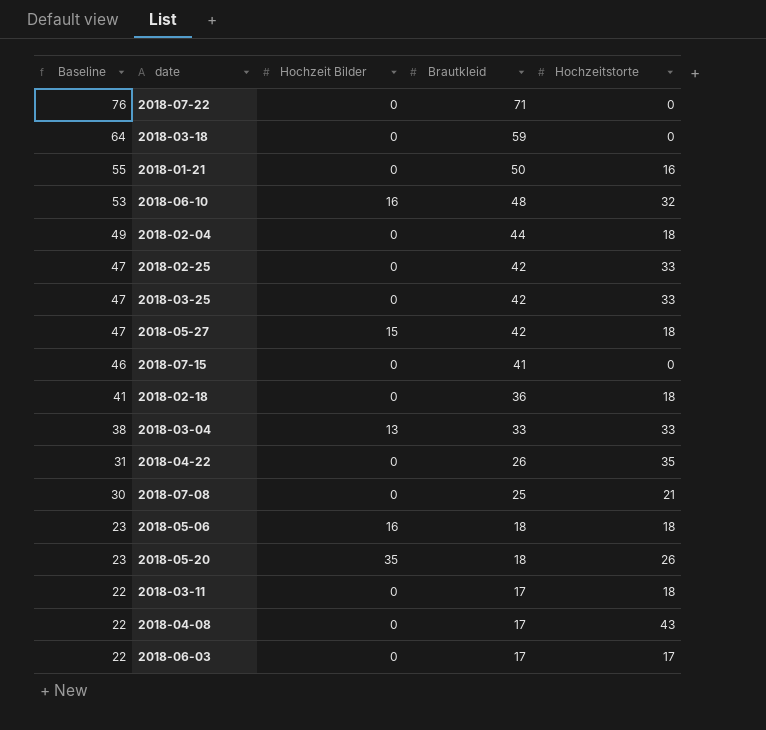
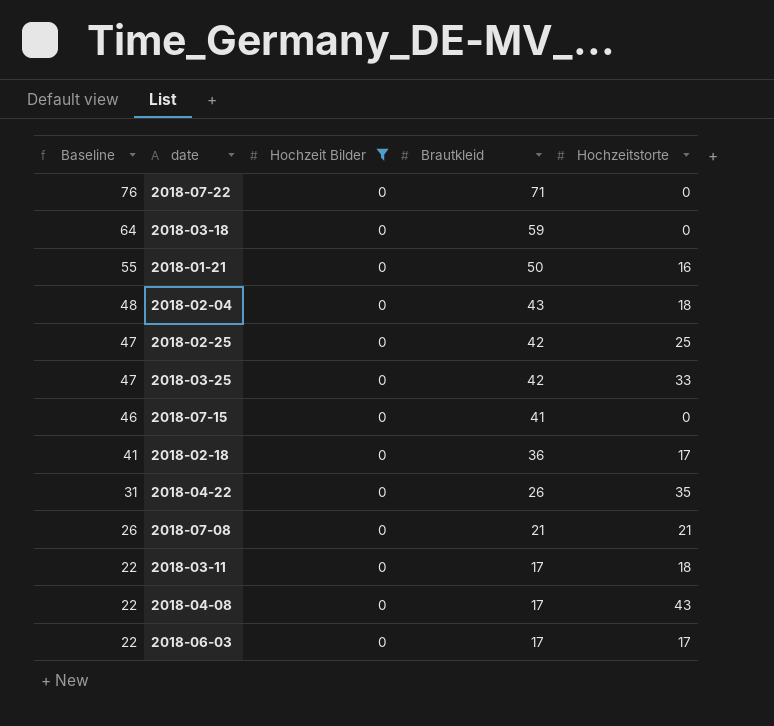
filter: none -> Hochzeit Bilder = 0
2018-02-04 | Baseline: 49 -> 48
2018-02-04 | Brautkleid: 44 -> 43
2018-02-25 | Hochzeitstorte: 33 -> 25
2018-02-18 | Hochzeitstorte: 18 -> 17
2018-07-08 | Baseline: 30 -> 26
2018-07-08 | Brautkleid: 25 -> 21

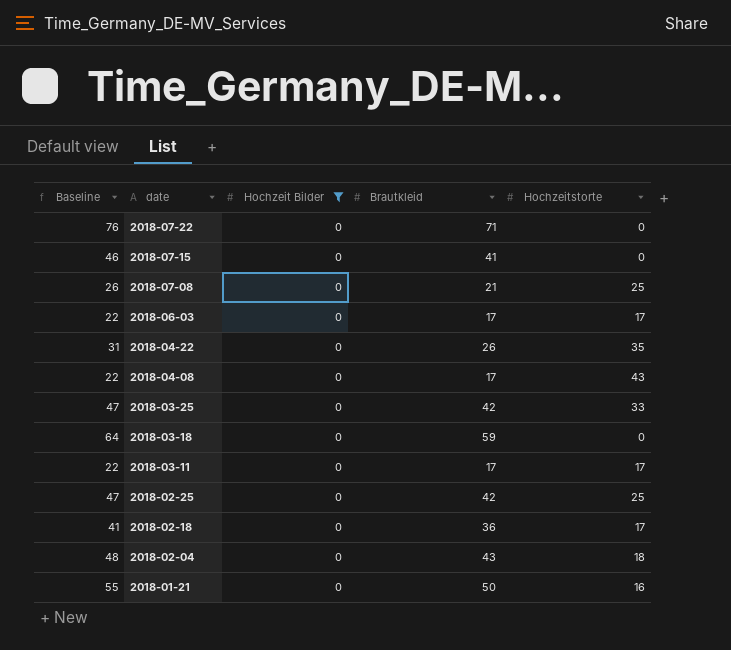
row order: Baseline descending -> date descending
2018-07-08 | Hochzeitstorte: 21 -> 25
2018-03-11 | Hochzeitstorte: 18 -> 17

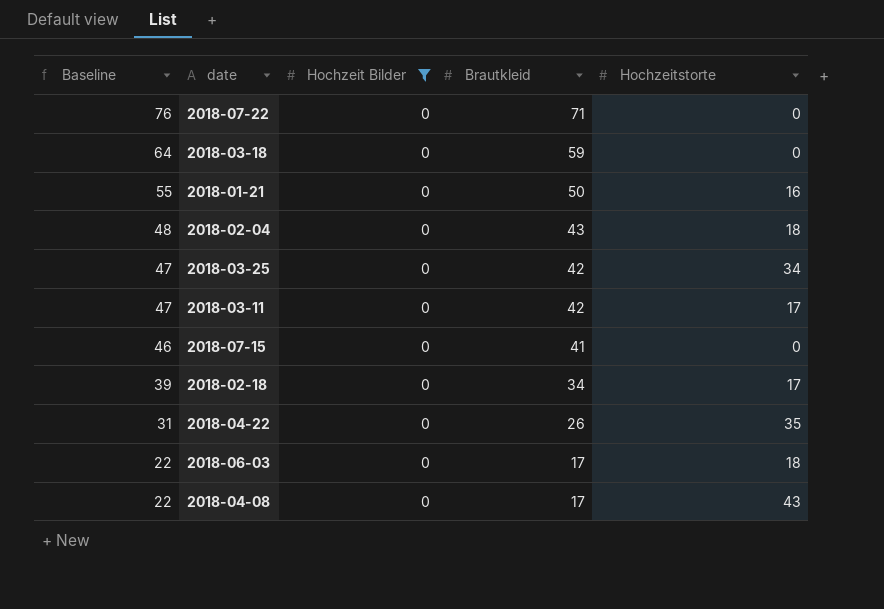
row order: date descending -> Baseline descending
row 2018-07-08: 26 | 0 | 21 | 25 -> none
row 2018-02-25: 47 | 0 | 42 | 25 -> none
2018-03-25 | Hochzeitstorte: 33 -> 34
2018-03-11 | Baseline: 22 -> 47
2018-03-11 | Brautkleid: 17 -> 42
2018-02-18 | Baseline: 41 -> 39
2018-02-18 | Brautkleid: 36 -> 34
2018-06-03 | Hochzeitstorte: 17 -> 18

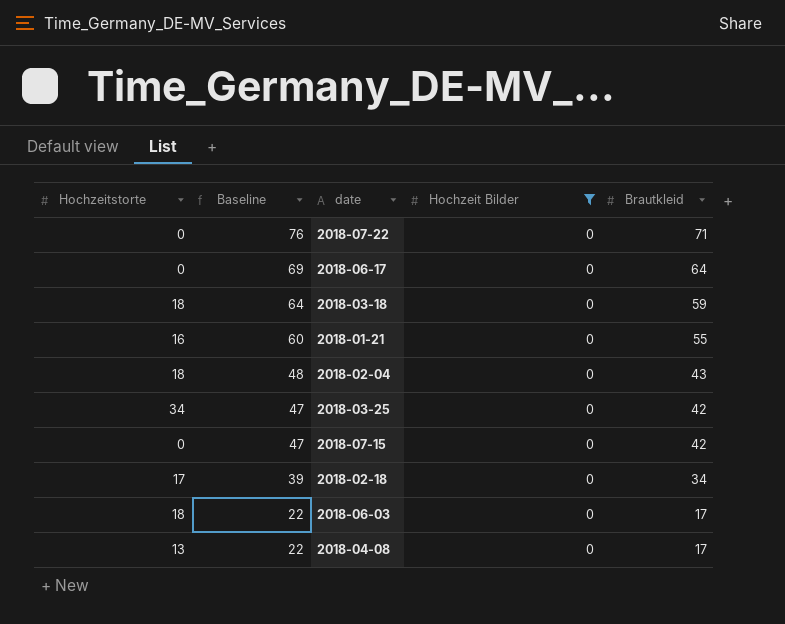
column Hochzeitstorte | position: 5 -> 1
row 2018-03-11: 47 | 0 | 42 | 17 -> none
row 2018-04-22: 31 | 0 | 26 | 35 -> none
row 2018-06-17: none -> 0 | 69 | 0 | 64
2018-03-18 | Hochzeitstorte: 0 -> 18
2018-01-21 | Baseline: 55 -> 60
2018-01-21 | Brautkleid: 50 -> 55
2018-07-15 | Baseline: 46 -> 47
2018-07-15 | Brautkleid: 41 -> 42
2018-04-08 | Hochzeitstorte: 43 -> 13

